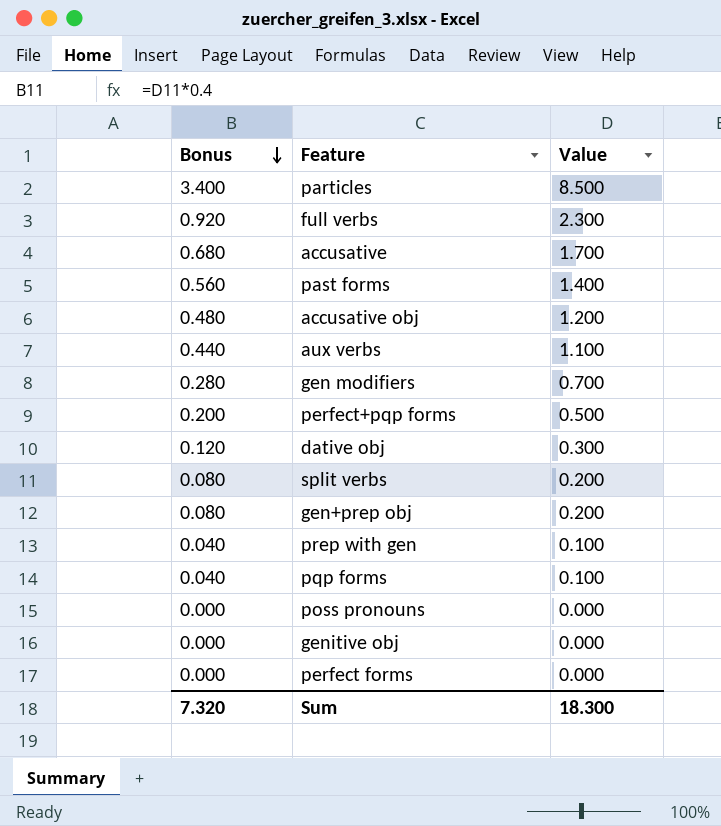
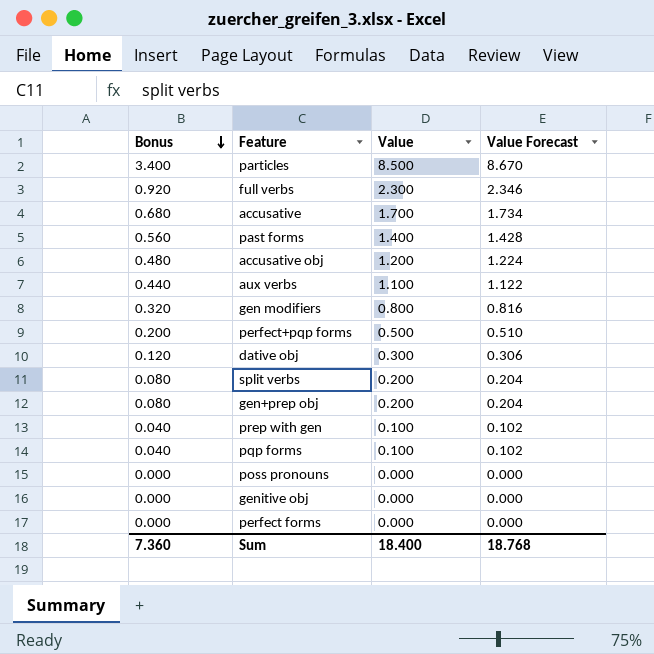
column Value Forecast | formula: none -> [Value] * 1.02
gen modifiers | Bonus: 0.280 -> 0.320
gen modifiers | Value: 0.700 -> 0.800
Sum | Bonus: 7.320 -> 7.360
Sum | Value: 18.300 -> 18.400

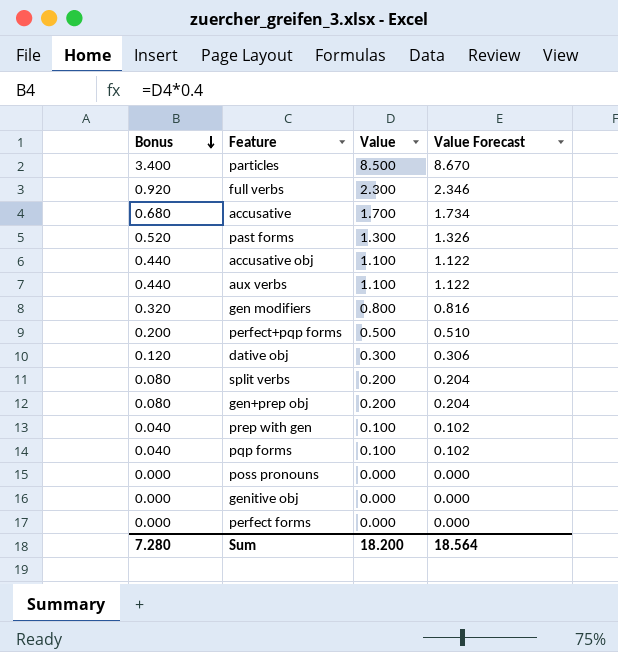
past forms | Bonus: 0.560 -> 0.520
past forms | Value: 1.400 -> 1.300
past forms | Value Forecast: 1.428 -> 1.326
accusative obj | Bonus: 0.480 -> 0.440
accusative obj | Value: 1.200 -> 1.100
accusative obj | Value Forecast: 1.224 -> 1.122
Sum | Bonus: 7.360 -> 7.280
Sum | Value: 18.400 -> 18.200
Sum | Value Forecast: 18.768 -> 18.564

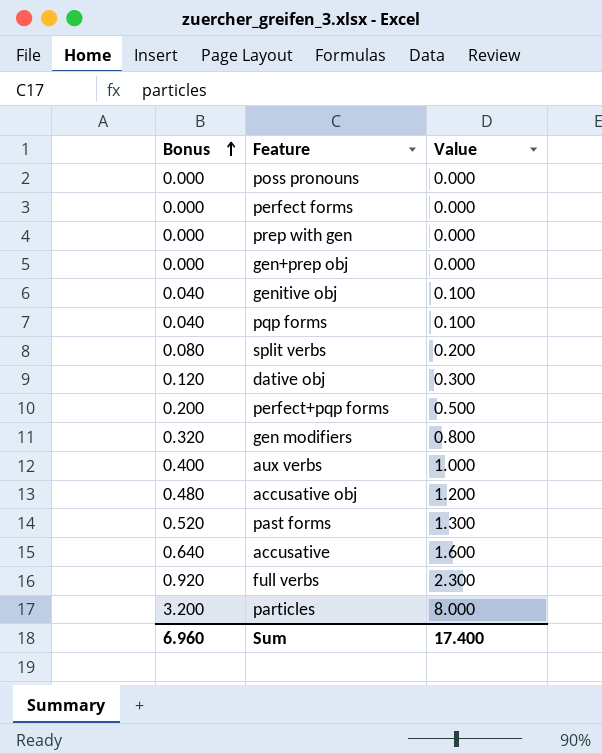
row order: Bonus descending -> Bonus ascending
column Value Forecast | formula: [Value] * 1.02 -> none
prep with gen | Bonus: 0.040 -> 0.000
prep with gen | Value: 0.100 -> 0.000
gen+prep obj | Bonus: 0.080 -> 0.000
gen+prep obj | Value: 0.200 -> 0.000
genitive obj | Bonus: 0.000 -> 0.040
genitive obj | Value: 0.000 -> 0.100
aux verbs | Bonus: 0.440 -> 0.400
aux verbs | Value: 1.100 -> 1.000
accusative obj | Bonus: 0.440 -> 0.480
accusative obj | Value: 1.100 -> 1.200
accusative | Bonus: 0.680 -> 0.640
accusative | Value: 1.700 -> 1.600
particles | Bonus: 3.400 -> 3.200
particles | Value: 8.500 -> 8.000
Sum | Bonus: 7.280 -> 6.960
Sum | Value: 18.200 -> 17.400

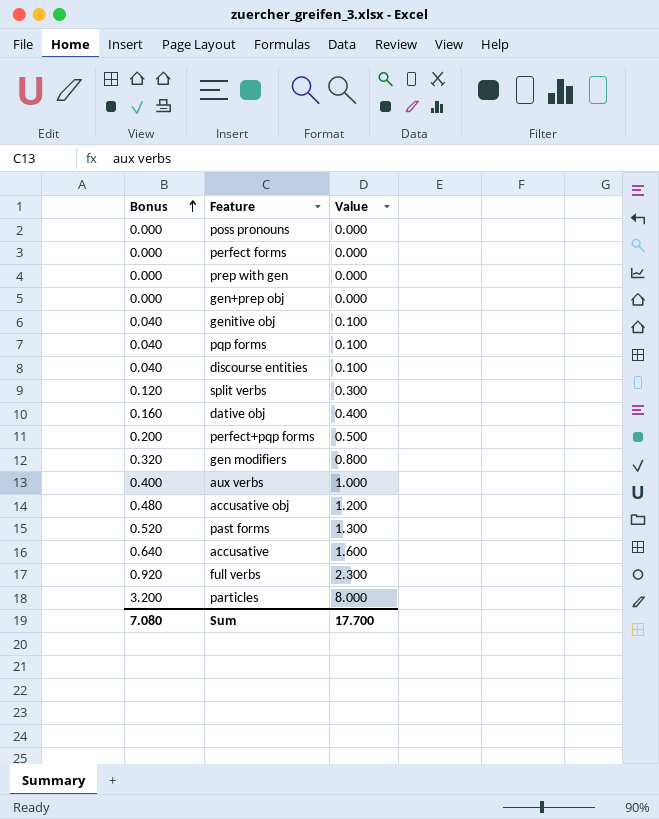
row discourse entities: none -> 0.040 | 0.100
split verbs | Bonus: 0.080 -> 0.120
split verbs | Value: 0.200 -> 0.300
dative obj | Bonus: 0.120 -> 0.160
dative obj | Value: 0.300 -> 0.400
Sum | Bonus: 6.960 -> 7.080
Sum | Value: 17.400 -> 17.700

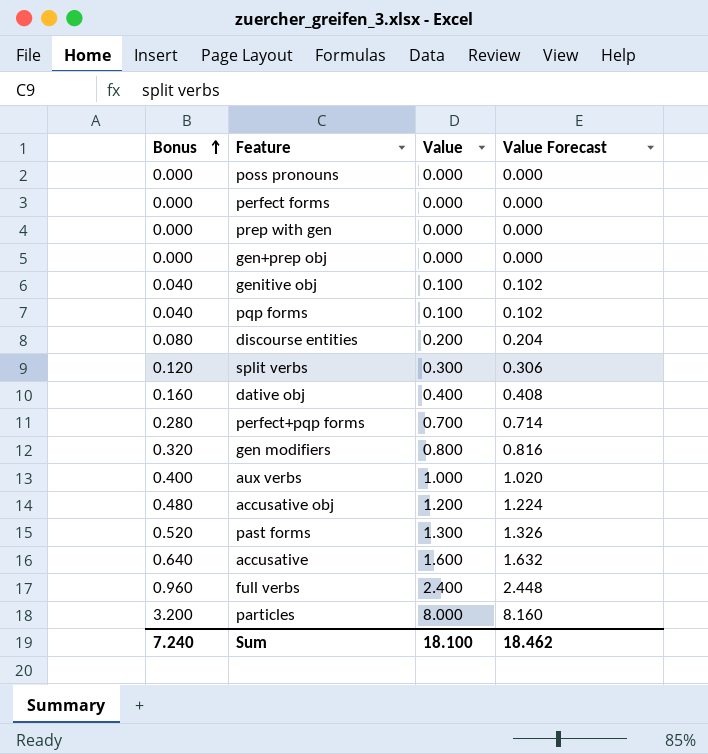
column Value Forecast | formula: none -> [Value] * 1.02
discourse entities | Bonus: 0.040 -> 0.080
discourse entities | Value: 0.100 -> 0.200
perfect+pqp forms | Bonus: 0.200 -> 0.280
perfect+pqp forms | Value: 0.500 -> 0.700
full verbs | Bonus: 0.920 -> 0.960
full verbs | Value: 2.300 -> 2.400
Sum | Bonus: 7.080 -> 7.240
Sum | Value: 17.700 -> 18.100

